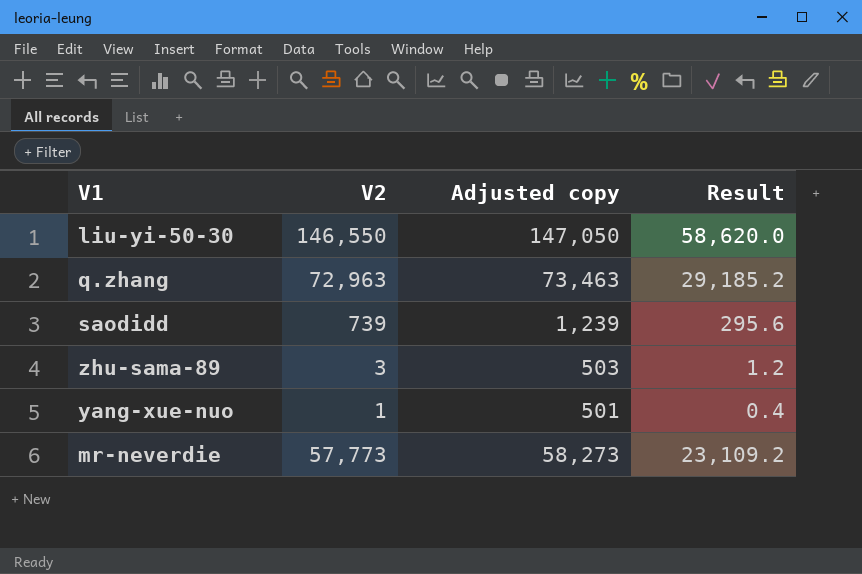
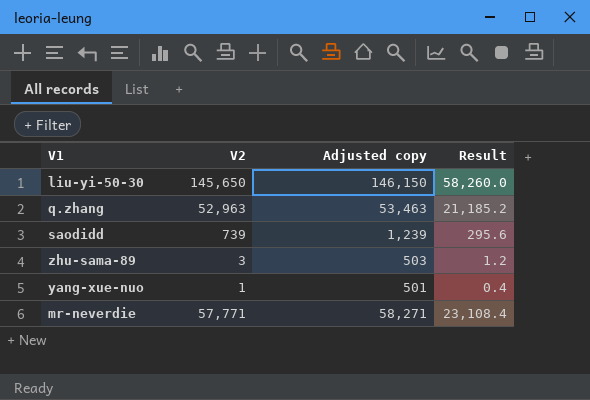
liu-yi-50-30 | V2: 146,550 -> 145,650
liu-yi-50-30 | Adjusted copy: 147,050 -> 146,150
liu-yi-50-30 | Result: 58,620.0 -> 58,260.0
q.zhang | V2: 72,963 -> 52,963
q.zhang | Adjusted copy: 73,463 -> 53,463
q.zhang | Result: 29,185.2 -> 21,185.2
mr-neverdie | V2: 57,773 -> 57,771
mr-neverdie | Adjusted copy: 58,273 -> 58,271
mr-neverdie | Result: 23,109.2 -> 23,108.4

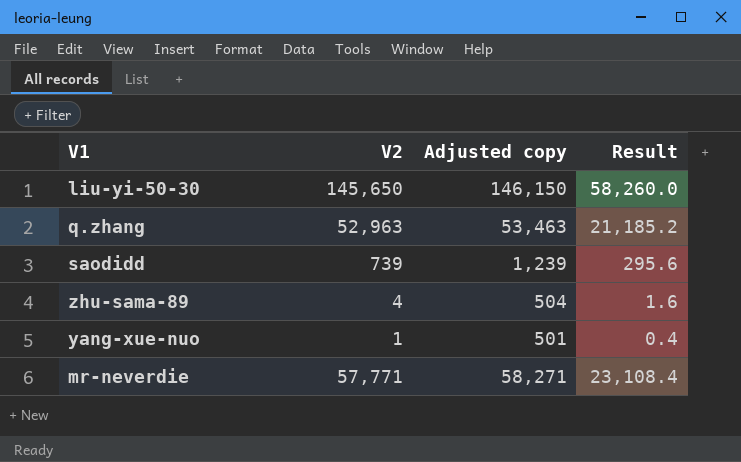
zhu-sama-89 | V2: 3 -> 4
zhu-sama-89 | Adjusted copy: 503 -> 504
zhu-sama-89 | Result: 1.2 -> 1.6

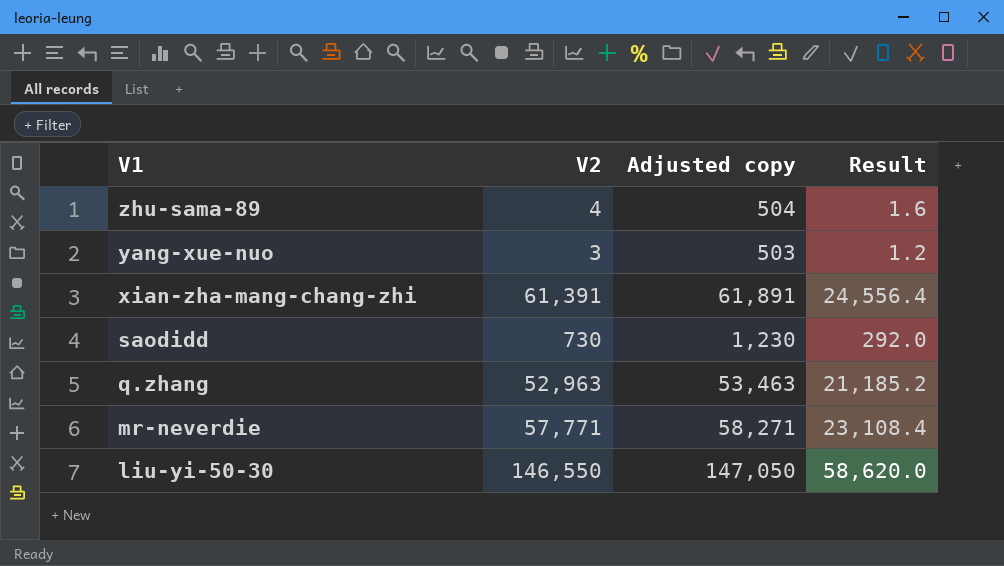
row order: none -> V1 descending
yang-xue-nuo | V2: 1 -> 3
yang-xue-nuo | Adjusted copy: 501 -> 503
yang-xue-nuo | Result: 0.4 -> 1.2
row xian-zha-mang-chang-zhi: none -> 61,391 | 61,891 | 24,556.4
saodidd | V2: 739 -> 730
saodidd | Adjusted copy: 1,239 -> 1,230
saodidd | Result: 295.6 -> 292.0
liu-yi-50-30 | V2: 145,650 -> 146,550
liu-yi-50-30 | Adjusted copy: 146,150 -> 147,050
liu-yi-50-30 | Result: 58,260.0 -> 58,620.0

